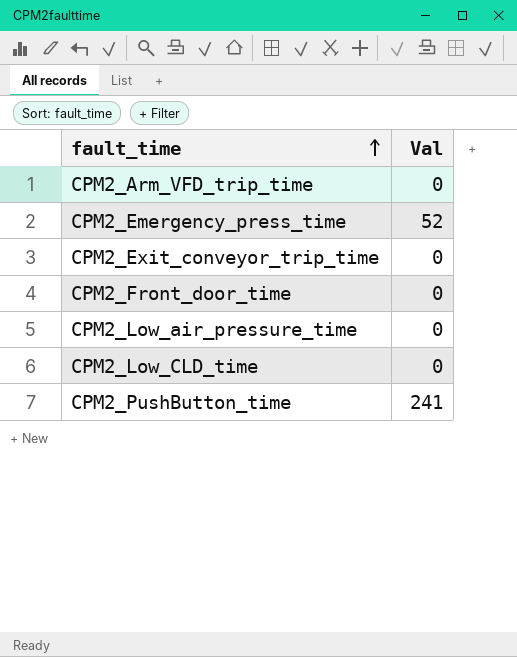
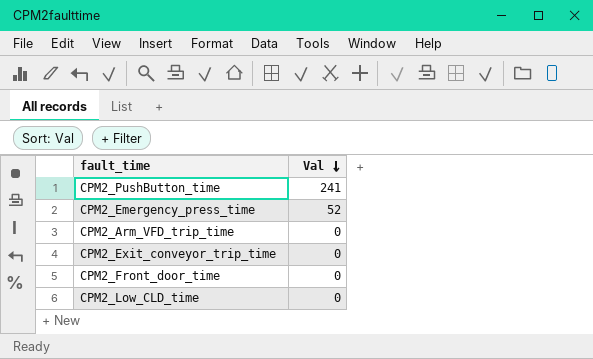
row order: fault_time ascending -> Val descending
row CPM2_Low_air_pressure_time: 0 -> none

